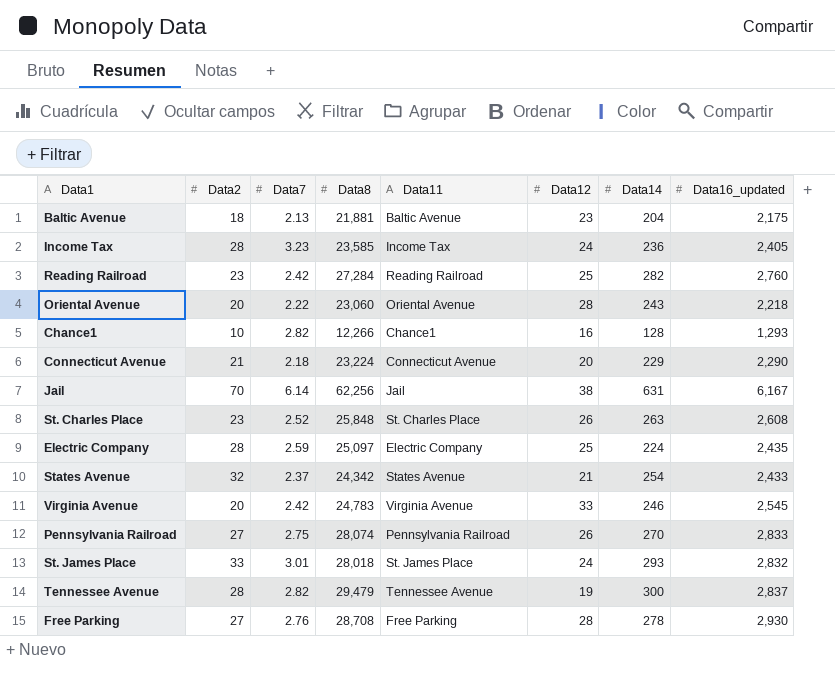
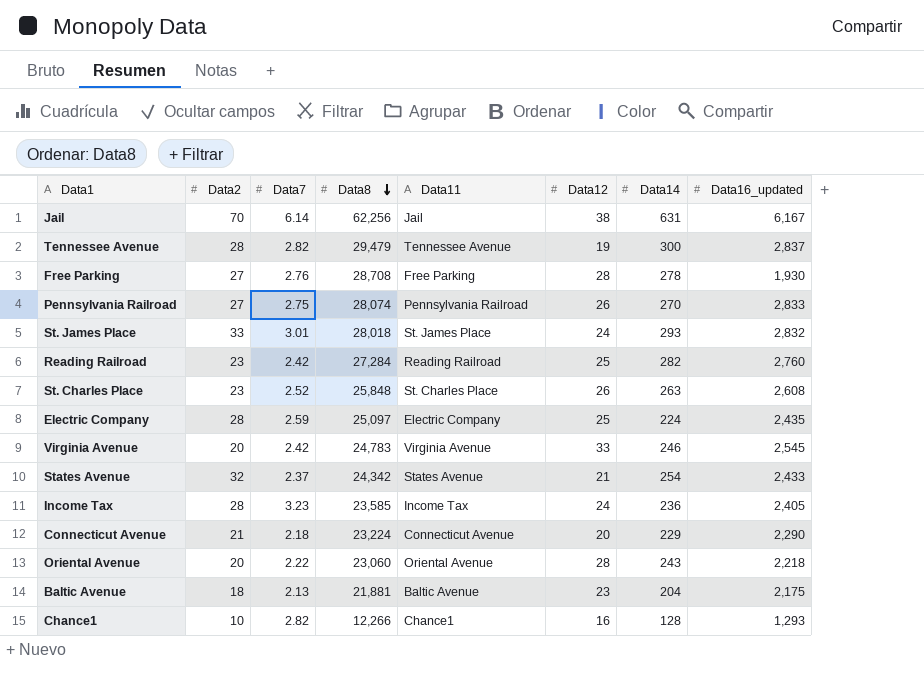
row order: none -> Data8 descending
Free Parking | Data16_updated: 2,930 -> 1,930

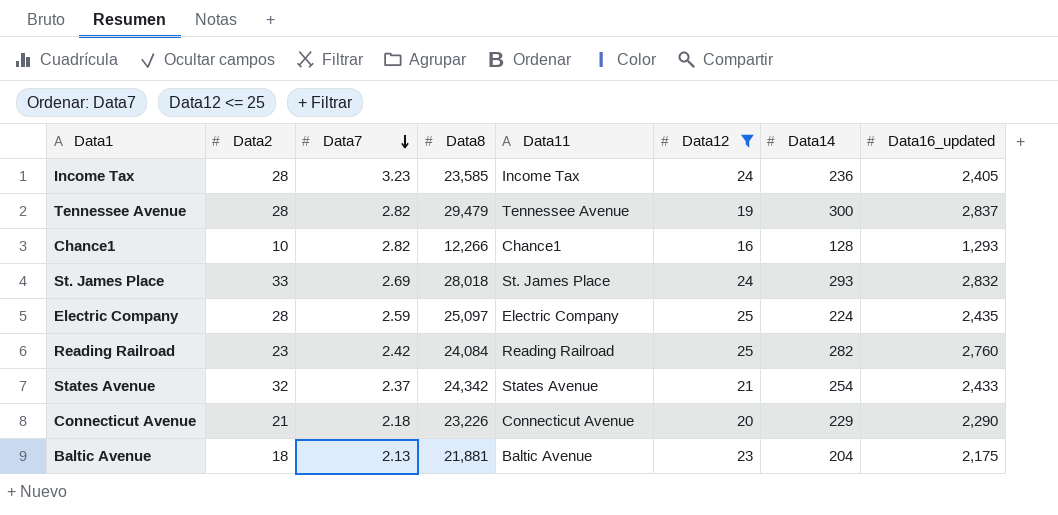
filter: none -> Data12 <= 25
row order: Data8 descending -> Data7 descending
St. James Place | Data7: 3.01 -> 2.69
Reading Railroad | Data8: 27,284 -> 24,084
Connecticut Avenue | Data8: 23,224 -> 23,226

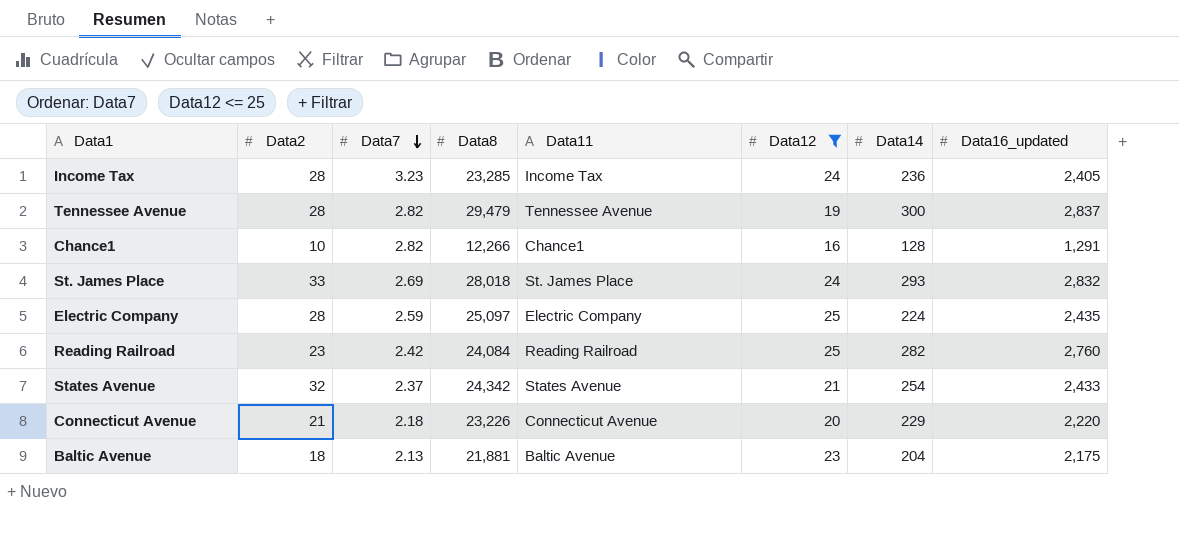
Income Tax | Data8: 23,585 -> 23,285
Chance1 | Data16_updated: 1,293 -> 1,291
Connecticut Avenue | Data16_updated: 2,290 -> 2,220

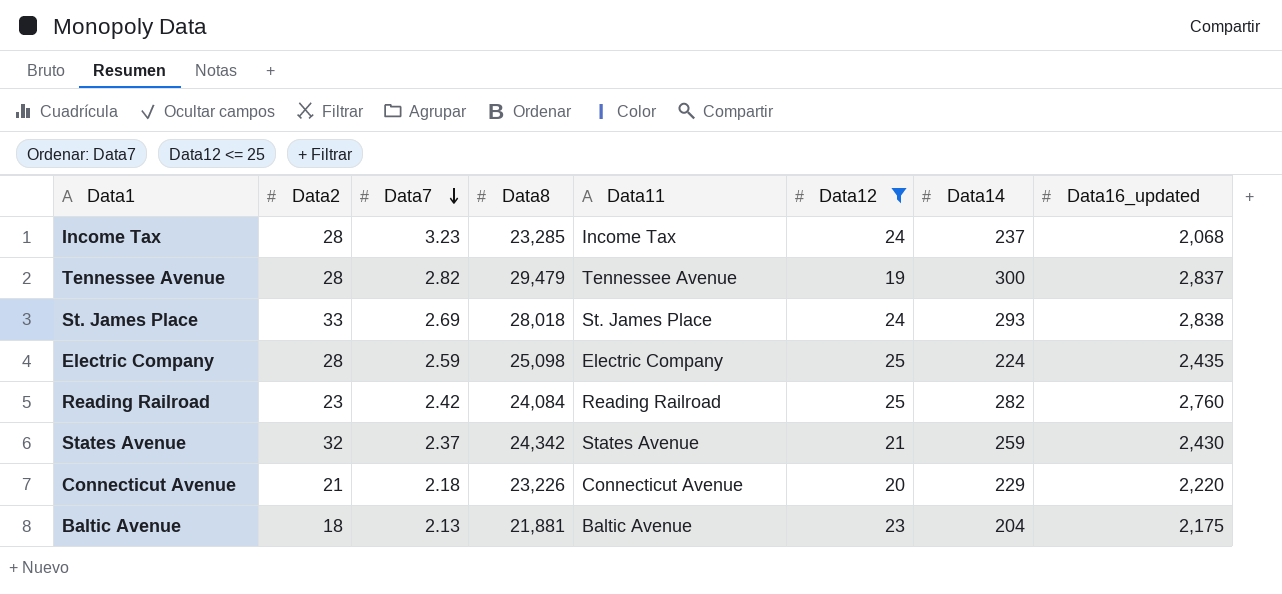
row Chance1: 10 | 2.82 | 12,266 | Chance1 | 16 | 128 | 1,291 -> none
Income Tax | Data14: 236 -> 237
Income Tax | Data16_updated: 2,405 -> 2,068
St. James Place | Data16_updated: 2,832 -> 2,838
Electric Company | Data8: 25,097 -> 25,098
States Avenue | Data14: 254 -> 259
States Avenue | Data16_updated: 2,433 -> 2,430

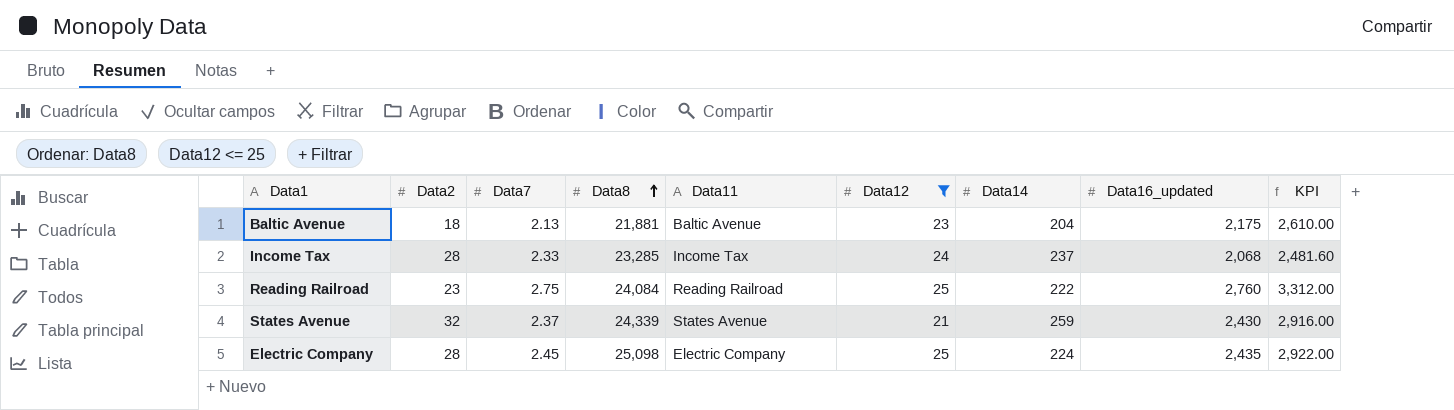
row order: Data7 descending -> Data8 ascending
column KPI | formula: none -> [Data16_updated] * 1.2
row Tennessee Avenue: 28 | 2.82 | 29,479 | Tennessee Avenue | 19 | 300 | 2,837 -> none
row St. James Place: 33 | 2.69 | 28,018 | St. James Place | 24 | 293 | 2,838 -> none
row Connecticut Avenue: 21 | 2.18 | 23,226 | Connecticut Avenue | 20 | 229 | 2,220 -> none
Income Tax | Data7: 3.23 -> 2.33
Reading Railroad | Data7: 2.42 -> 2.75
Reading Railroad | Data14: 282 -> 222
States Avenue | Data8: 24,342 -> 24,339
Electric Company | Data7: 2.59 -> 2.45

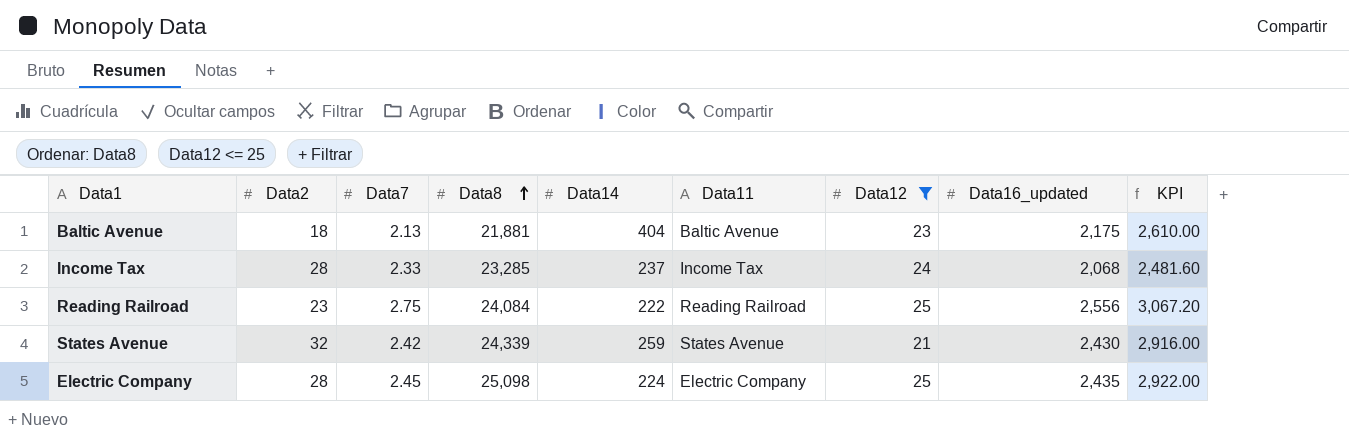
column Data14 | position: 7 -> 5
Baltic Avenue | Data14: 204 -> 404
Reading Railroad | Data16_updated: 2,760 -> 2,556
Reading Railroad | KPI: 3,312.00 -> 3,067.20
States Avenue | Data7: 2.37 -> 2.42

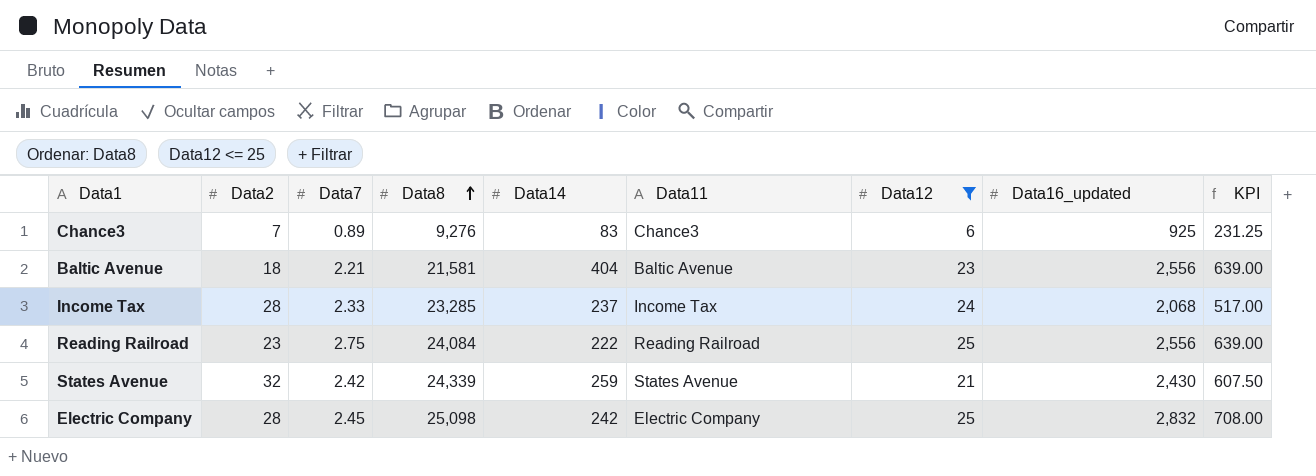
column KPI | formula: [Data16_updated] * 1.2 -> [Data16_updated] * 0.25
row Chance3: none -> 7 | 0.89 | 9,276 | 83 | Chance3 | 6 | 925 | 231.25
Baltic Avenue | Data7: 2.13 -> 2.21
Baltic Avenue | Data8: 21,881 -> 21,581
Baltic Avenue | Data16_updated: 2,175 -> 2,556
Electric Company | Data14: 224 -> 242
Electric Company | Data16_updated: 2,435 -> 2,832

